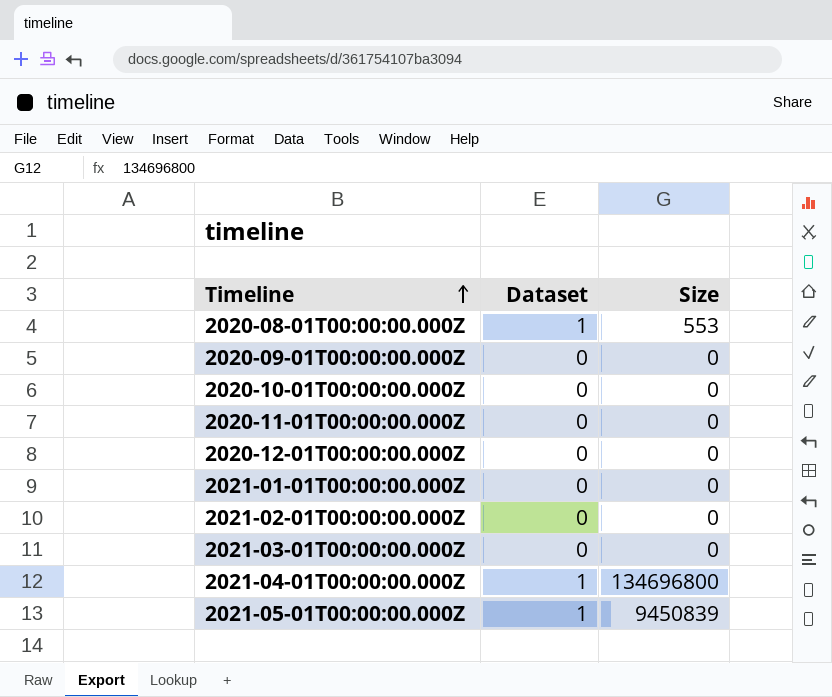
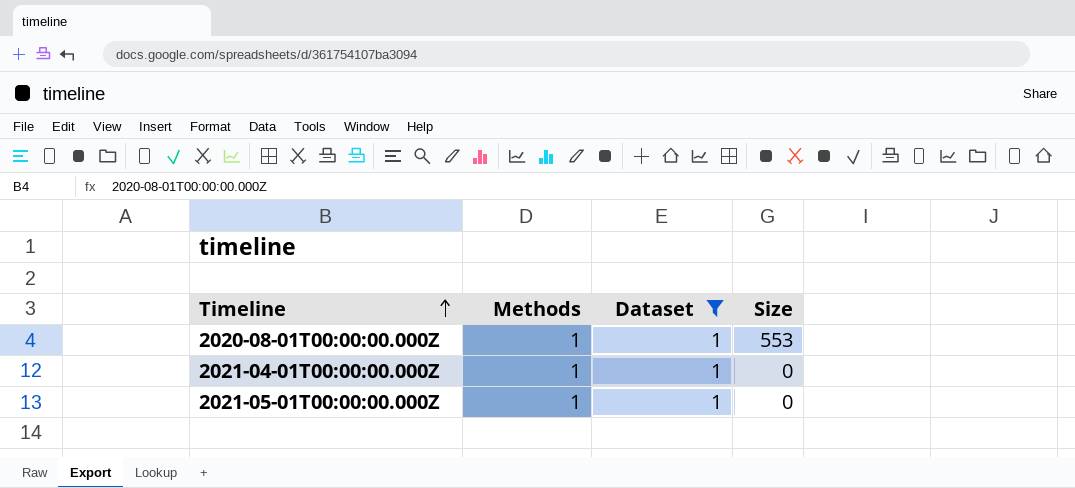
filter: none -> Dataset = 1
column Methods | position: none -> 2
2021-04-01T00:00:00.000Z | Size: 134696800 -> 0
2021-05-01T00:00:00.000Z | Size: 9450839 -> 0

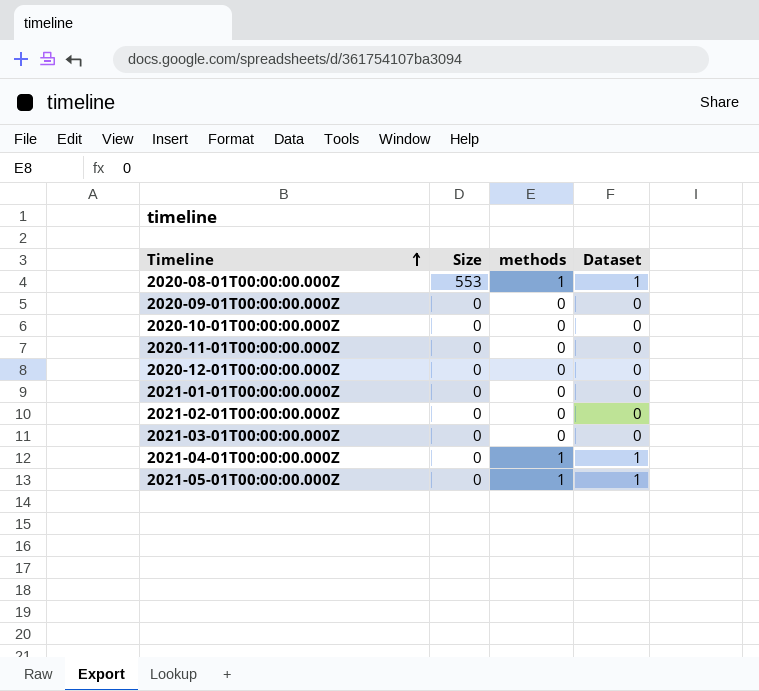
filter: Dataset = 1 -> none
column Size | position: 4 -> 2
column name: Methods -> methods

